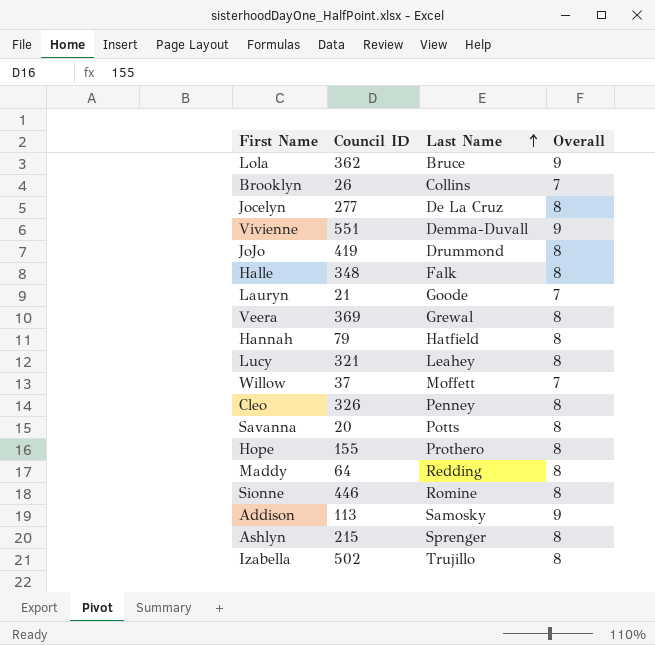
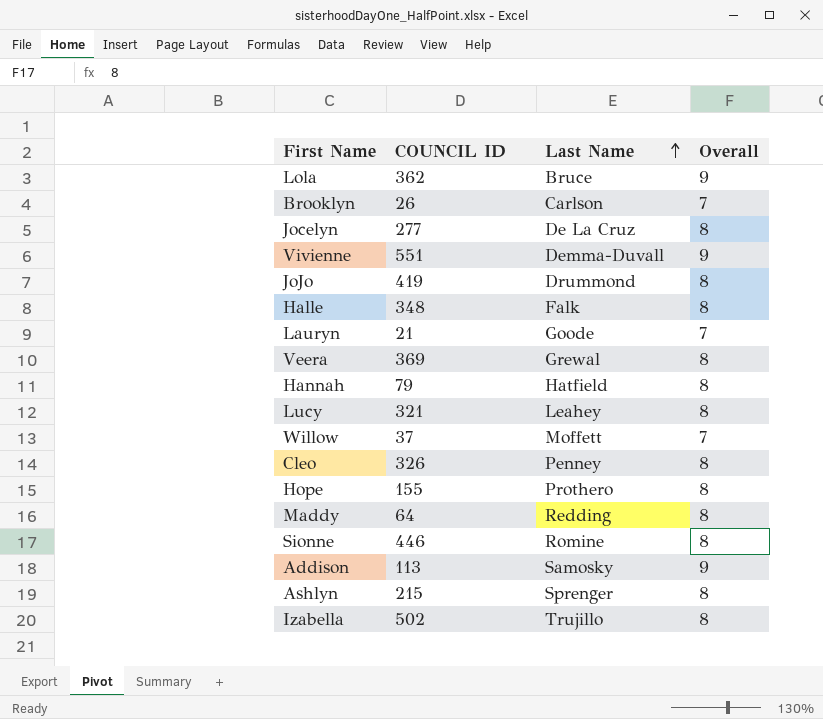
column name: Council ID -> COUNCIL ID
row Savanna: 20 | Potts | 8 -> none
Brooklyn | Last Name: Collins -> Carlson

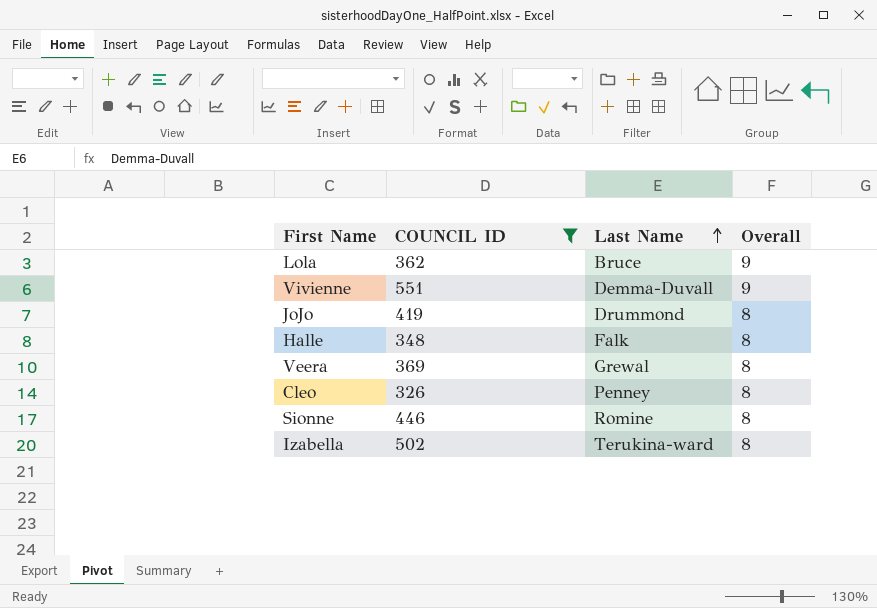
filter: none -> COUNCIL ID >= 326
Izabella | Last Name: Trujillo -> Terukina-ward

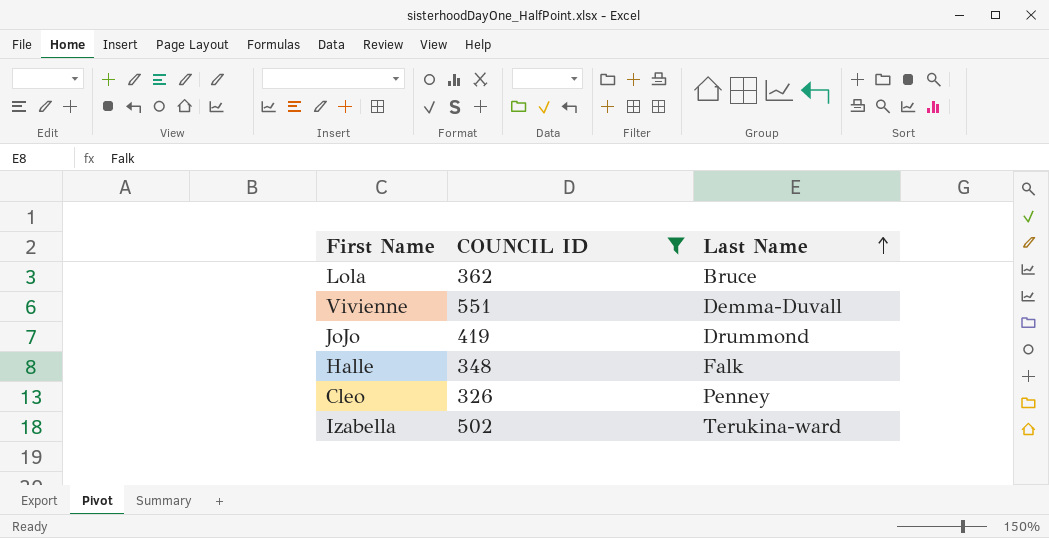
column Overall | position: 4 -> none
row Veera: 369 | Grewal | 8 -> none
row Sionne: 446 | Romine | 8 -> none

